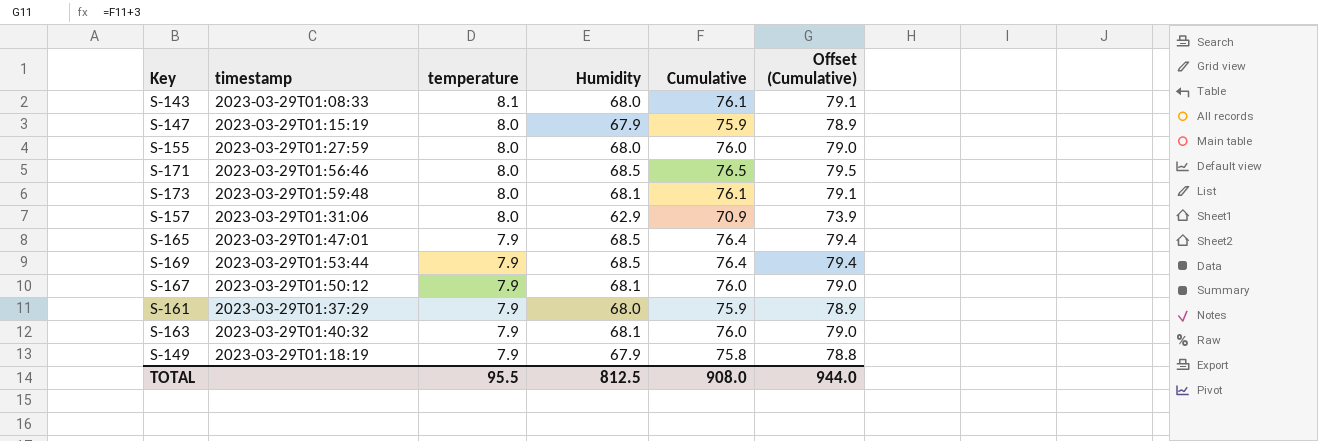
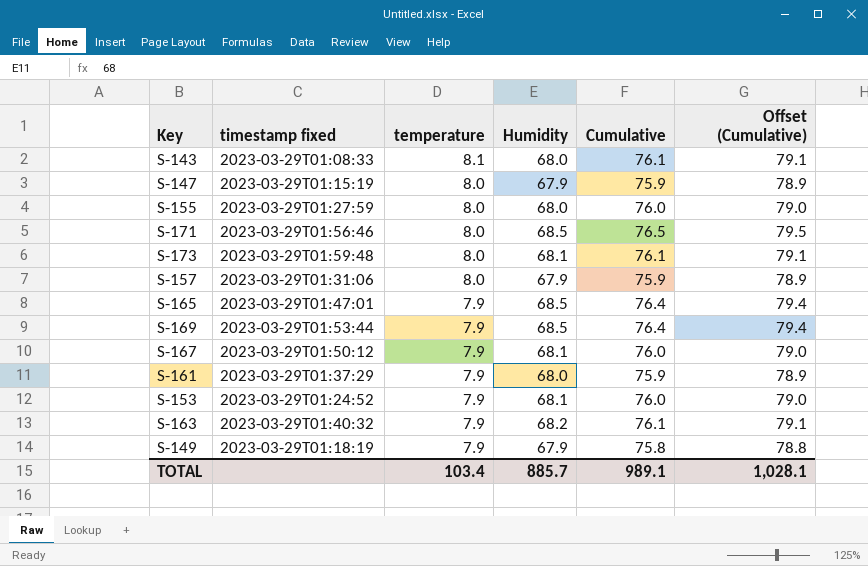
column name: timestamp -> timestamp fixed
S-157 | Humidity: 62.9 -> 67.9
S-157 | Cumulative: 70.9 -> 75.9
S-157 | Offset (Cumulative): 73.9 -> 78.9
row S-153: none -> 2023-03-29T01:24:52 | 7.9 | 68.1 | 76.0 | 79.0
S-163 | Humidity: 68.1 -> 68.2
S-163 | Cumulative: 76.0 -> 76.1
S-163 | Offset (Cumulative): 79.0 -> 79.1
TOTAL | temperature: 95.5 -> 103.4
TOTAL | Humidity: 812.5 -> 885.7
TOTAL | Cumulative: 908.0 -> 989.1
TOTAL | Offset (Cumulative): 944.0 -> 1,028.1

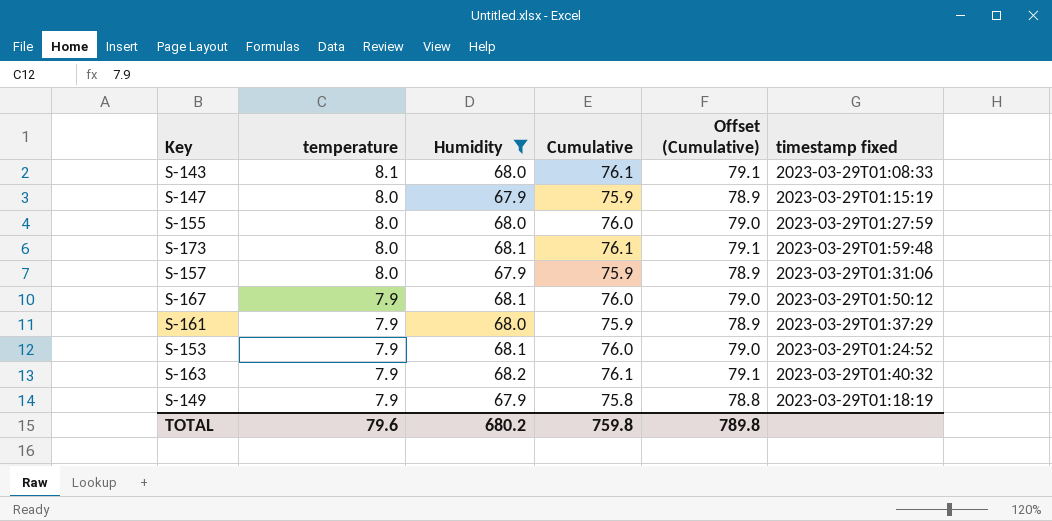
filter: none -> Humidity != 68.5
column timestamp fixed | position: 2 -> 6
TOTAL | temperature: 103.4 -> 79.6
TOTAL | Humidity: 885.7 -> 680.2
TOTAL | Cumulative: 989.1 -> 759.8
TOTAL | Offset (Cumulative): 1,028.1 -> 789.8

